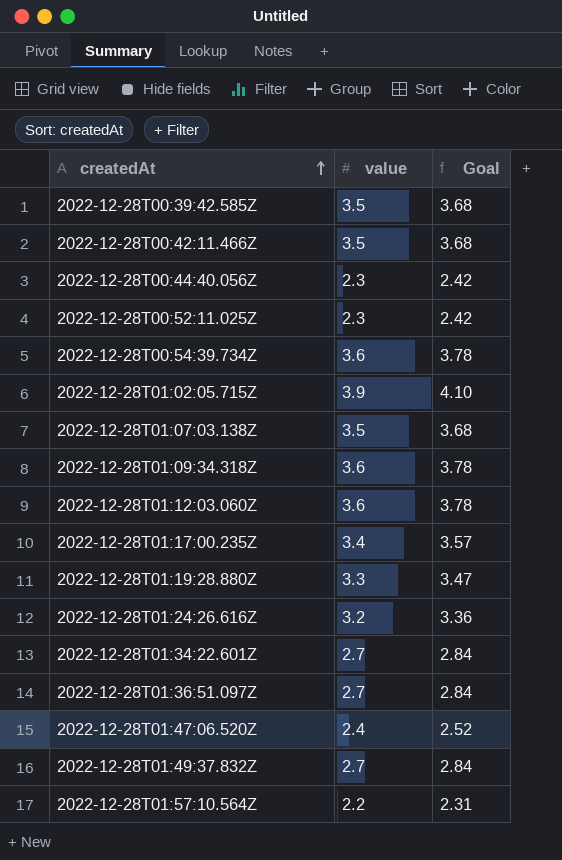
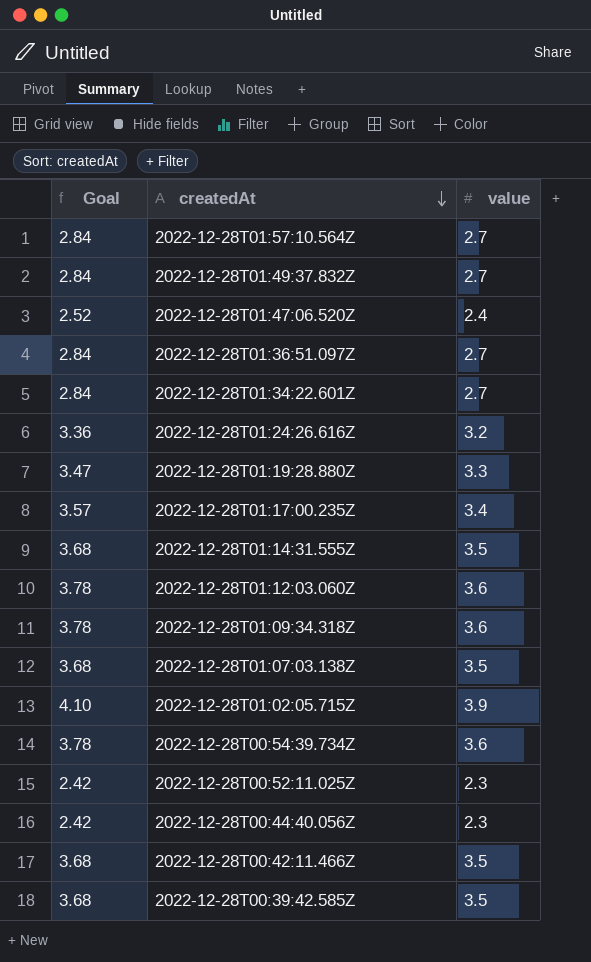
row order: createdAt ascending -> createdAt descending
column Goal | position: 3 -> 1
2022-12-28T01:57:10.564Z | Goal: 2.31 -> 2.84
2022-12-28T01:57:10.564Z | value: 2.2 -> 2.7
row 2022-12-28T01:14:31.555Z: none -> 3.68 | 3.5

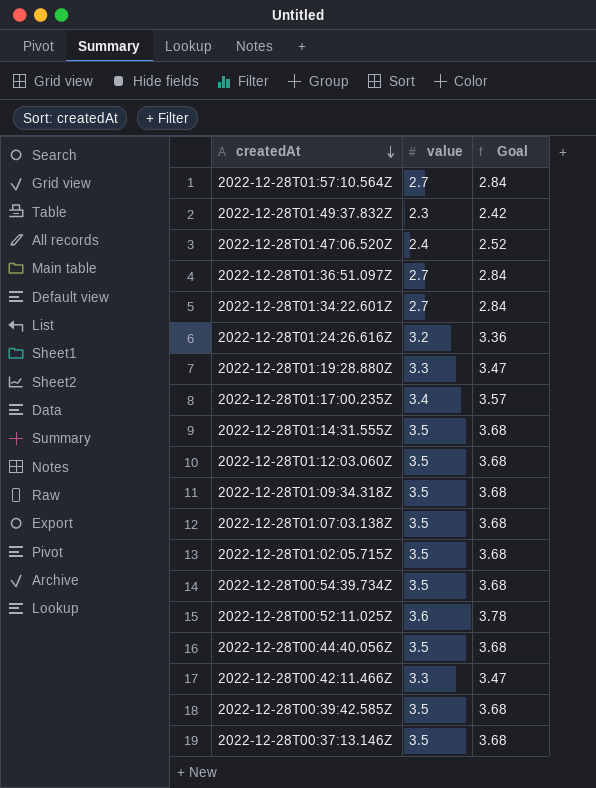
column Goal | position: 1 -> 3
2022-12-28T01:49:37.832Z | value: 2.7 -> 2.3
2022-12-28T01:49:37.832Z | Goal: 2.84 -> 2.42
2022-12-28T01:12:03.060Z | value: 3.6 -> 3.5
2022-12-28T01:12:03.060Z | Goal: 3.78 -> 3.68
2022-12-28T01:09:34.318Z | value: 3.6 -> 3.5
2022-12-28T01:09:34.318Z | Goal: 3.78 -> 3.68
2022-12-28T01:02:05.715Z | value: 3.9 -> 3.5
2022-12-28T01:02:05.715Z | Goal: 4.10 -> 3.68
2022-12-28T00:54:39.734Z | value: 3.6 -> 3.5
2022-12-28T00:54:39.734Z | Goal: 3.78 -> 3.68
2022-12-28T00:52:11.025Z | value: 2.3 -> 3.6
2022-12-28T00:52:11.025Z | Goal: 2.42 -> 3.78
2022-12-28T00:44:40.056Z | value: 2.3 -> 3.5
2022-12-28T00:44:40.056Z | Goal: 2.42 -> 3.68
2022-12-28T00:42:11.466Z | value: 3.5 -> 3.3
2022-12-28T00:42:11.466Z | Goal: 3.68 -> 3.47
row 2022-12-28T00:37:13.146Z: none -> 3.5 | 3.68

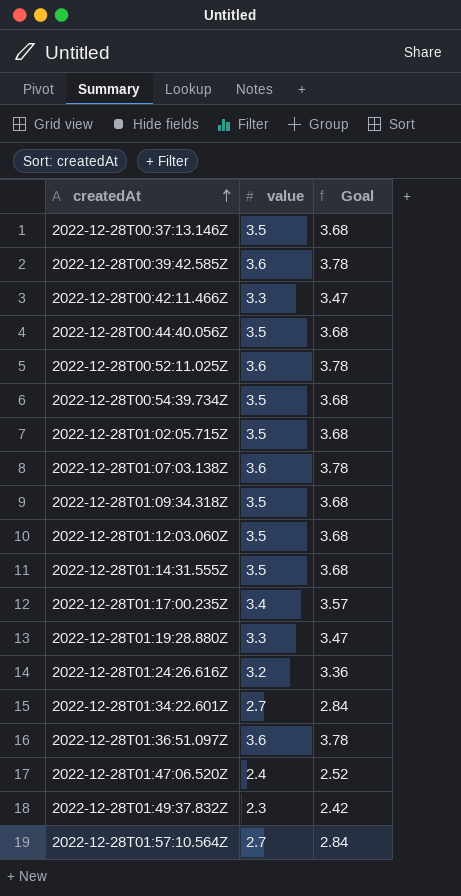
row order: createdAt descending -> createdAt ascending
2022-12-28T00:39:42.585Z | value: 3.5 -> 3.6
2022-12-28T00:39:42.585Z | Goal: 3.68 -> 3.78
2022-12-28T01:07:03.138Z | value: 3.5 -> 3.6
2022-12-28T01:07:03.138Z | Goal: 3.68 -> 3.78
2022-12-28T01:36:51.097Z | value: 2.7 -> 3.6
2022-12-28T01:36:51.097Z | Goal: 2.84 -> 3.78

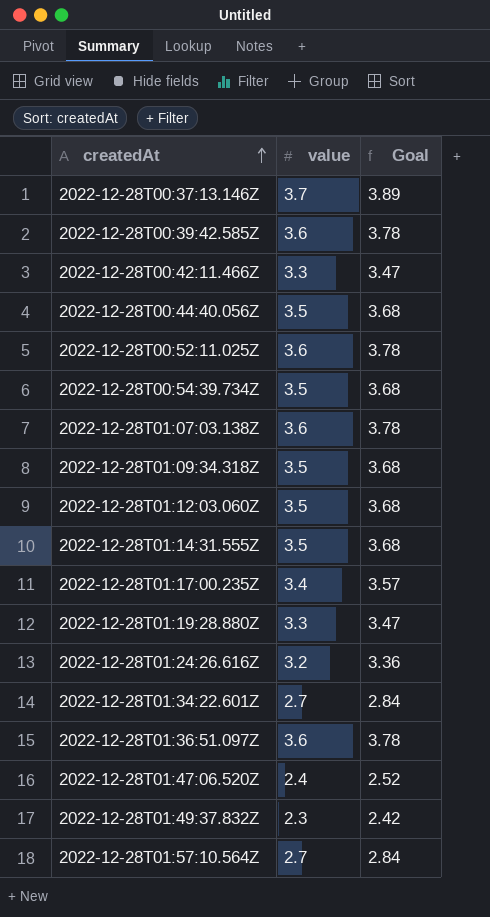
row 2022-12-28T01:02:05.715Z: 3.5 | 3.68 -> none
2022-12-28T00:37:13.146Z | value: 3.5 -> 3.7
2022-12-28T00:37:13.146Z | Goal: 3.68 -> 3.89

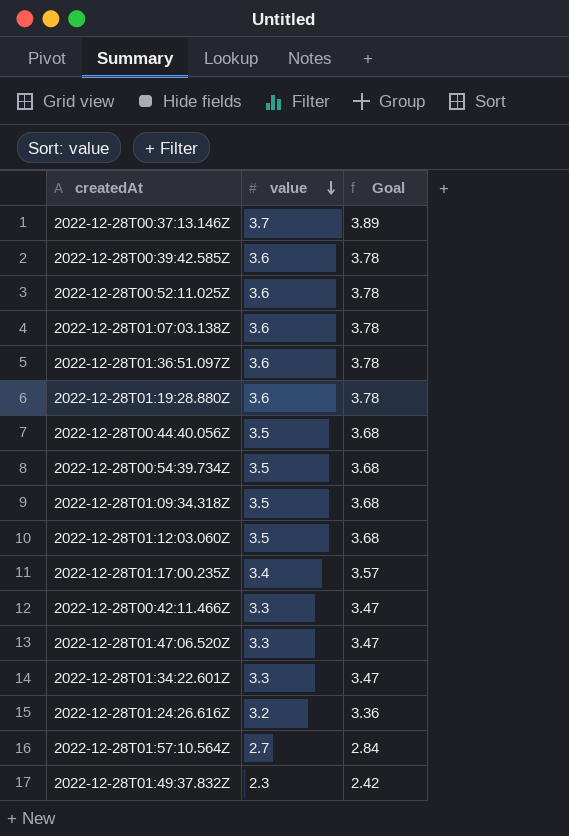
row order: createdAt ascending -> value descending
row 2022-12-28T01:14:31.555Z: 3.5 | 3.68 -> none
2022-12-28T01:19:28.880Z | value: 3.3 -> 3.6
2022-12-28T01:19:28.880Z | Goal: 3.47 -> 3.78
2022-12-28T01:47:06.520Z | value: 2.4 -> 3.3
2022-12-28T01:47:06.520Z | Goal: 2.52 -> 3.47
2022-12-28T01:34:22.601Z | value: 2.7 -> 3.3
2022-12-28T01:34:22.601Z | Goal: 2.84 -> 3.47

